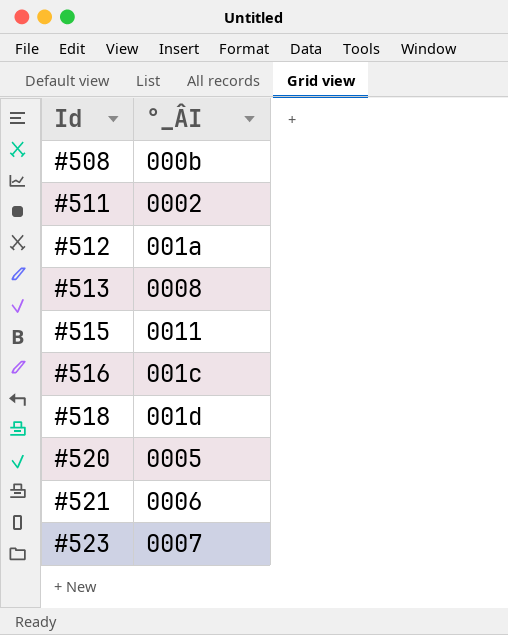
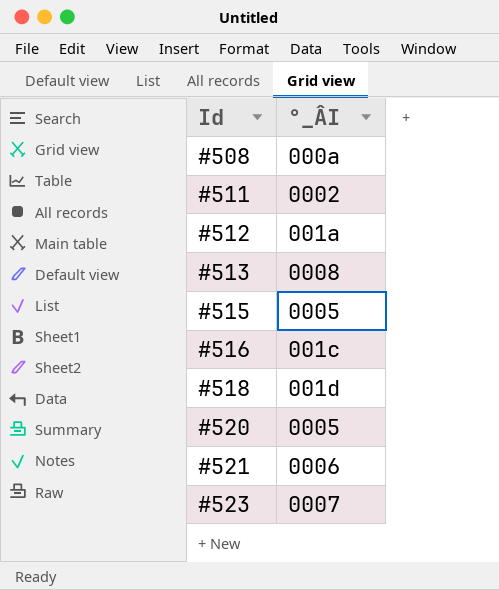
#508 | °_ÂI: 000b -> 000a
#515 | °_ÂI: 0011 -> 0005

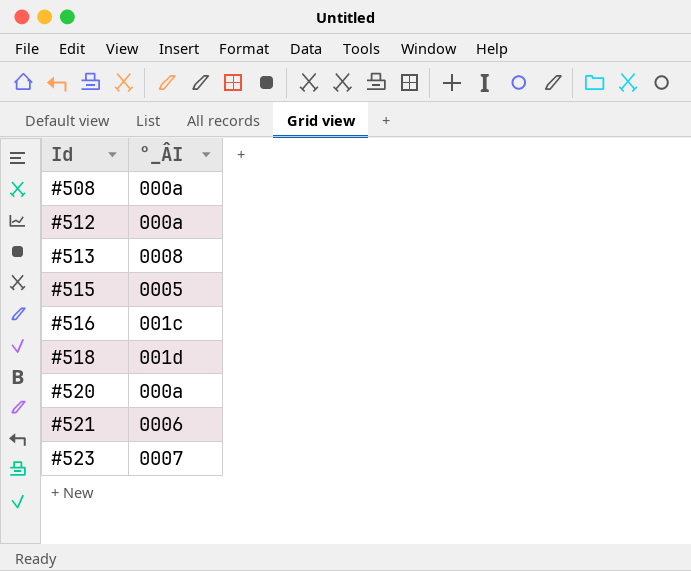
row #511: 0002 -> none
#512 | °_ÂI: 001a -> 000a
#520 | °_ÂI: 0005 -> 000a

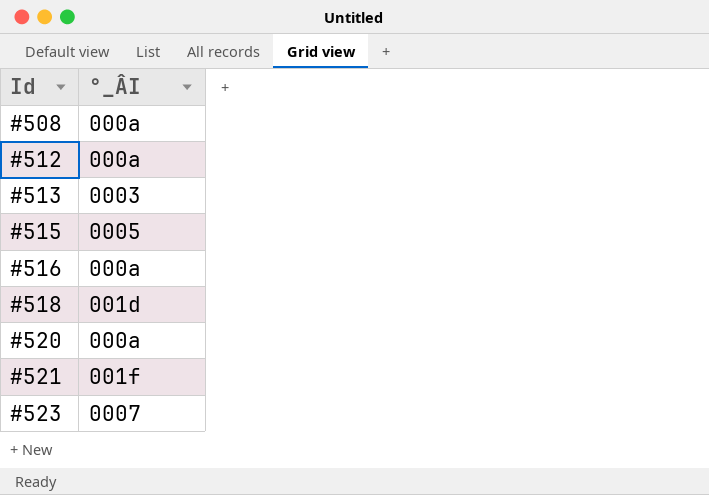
#513 | °_ÂI: 0008 -> 0003
#516 | °_ÂI: 001c -> 000a
#521 | °_ÂI: 0006 -> 001f

